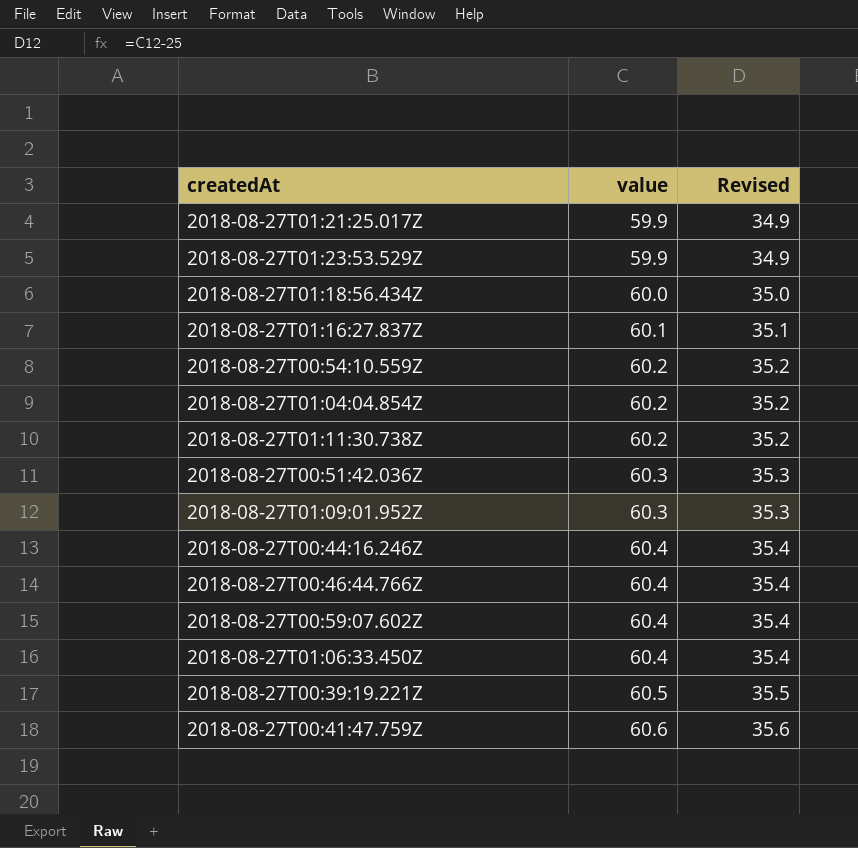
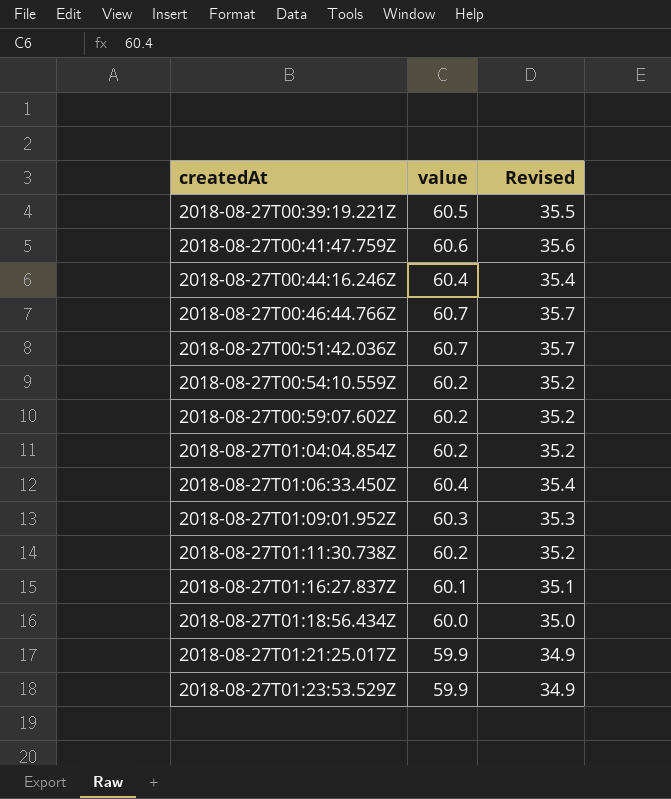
row order: value ascending -> createdAt ascending
2018-08-27T00:46:44.766Z | value: 60.4 -> 60.7
2018-08-27T00:46:44.766Z | Revised: 35.4 -> 35.7
2018-08-27T00:51:42.036Z | value: 60.3 -> 60.7
2018-08-27T00:51:42.036Z | Revised: 35.3 -> 35.7
2018-08-27T00:59:07.602Z | value: 60.4 -> 60.2
2018-08-27T00:59:07.602Z | Revised: 35.4 -> 35.2

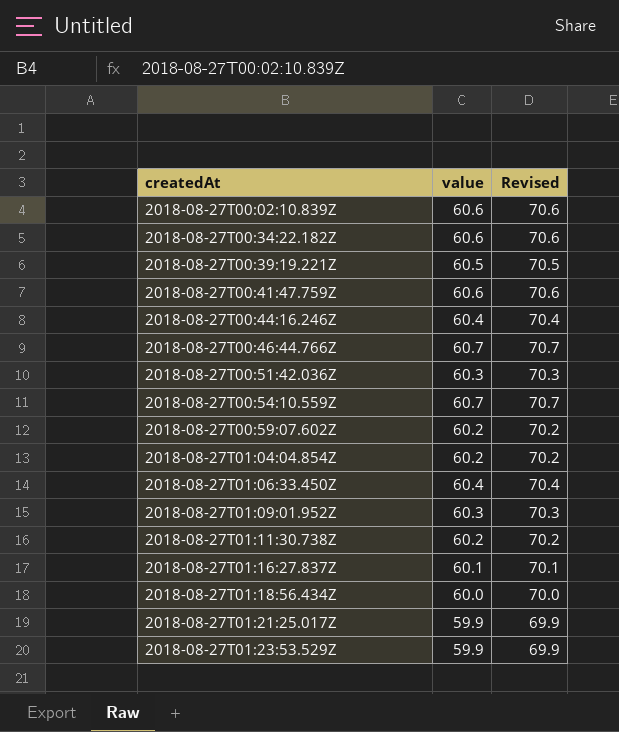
column Revised | formula: [value] - 25 -> [value] + 10
row 2018-08-27T00:02:10.839Z: none -> 60.6 | 70.6
row 2018-08-27T00:34:22.182Z: none -> 60.6 | 70.6
2018-08-27T00:51:42.036Z | value: 60.7 -> 60.3
2018-08-27T00:54:10.559Z | value: 60.2 -> 60.7

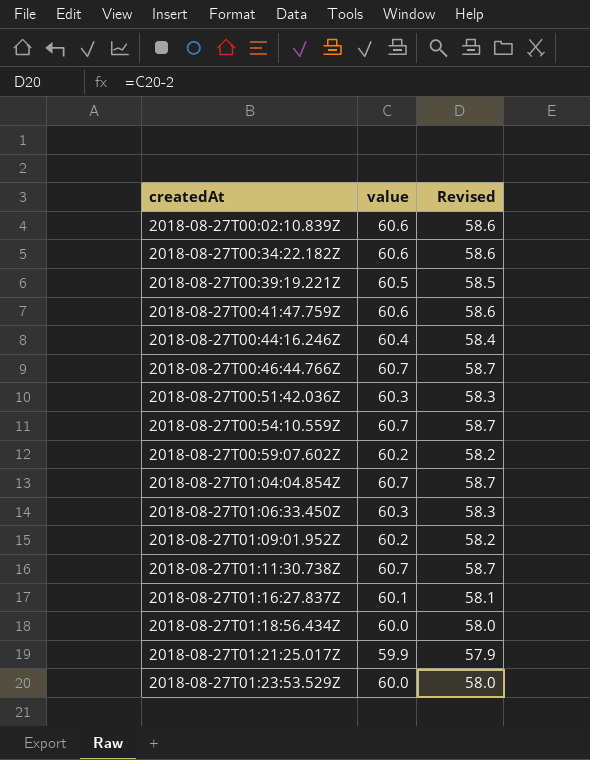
column Revised | formula: [value] + 10 -> [value] - 2
2018-08-27T01:04:04.854Z | value: 60.2 -> 60.7
2018-08-27T01:06:33.450Z | value: 60.4 -> 60.3
2018-08-27T01:09:01.952Z | value: 60.3 -> 60.2
2018-08-27T01:11:30.738Z | value: 60.2 -> 60.7
2018-08-27T01:23:53.529Z | value: 59.9 -> 60.0

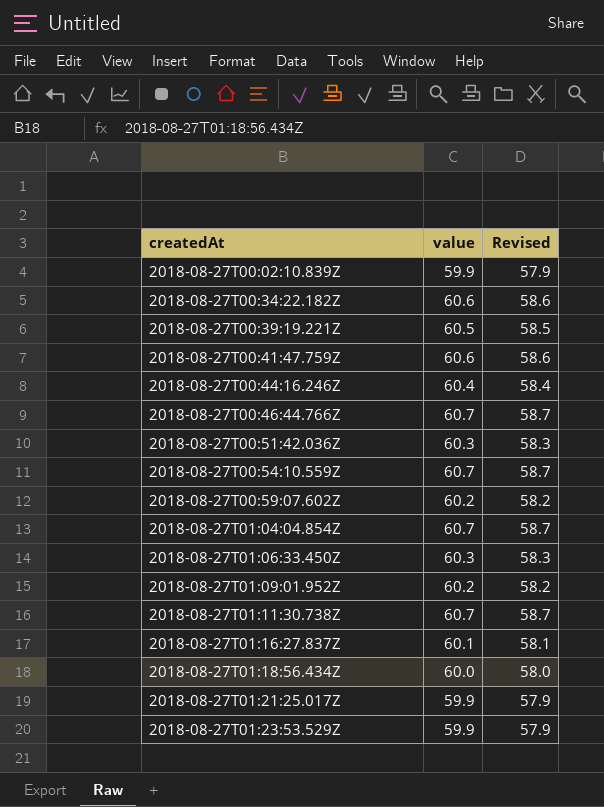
2018-08-27T00:02:10.839Z | value: 60.6 -> 59.9
2018-08-27T00:02:10.839Z | Revised: 58.6 -> 57.9
2018-08-27T01:23:53.529Z | value: 60.0 -> 59.9
2018-08-27T01:23:53.529Z | Revised: 58.0 -> 57.9

